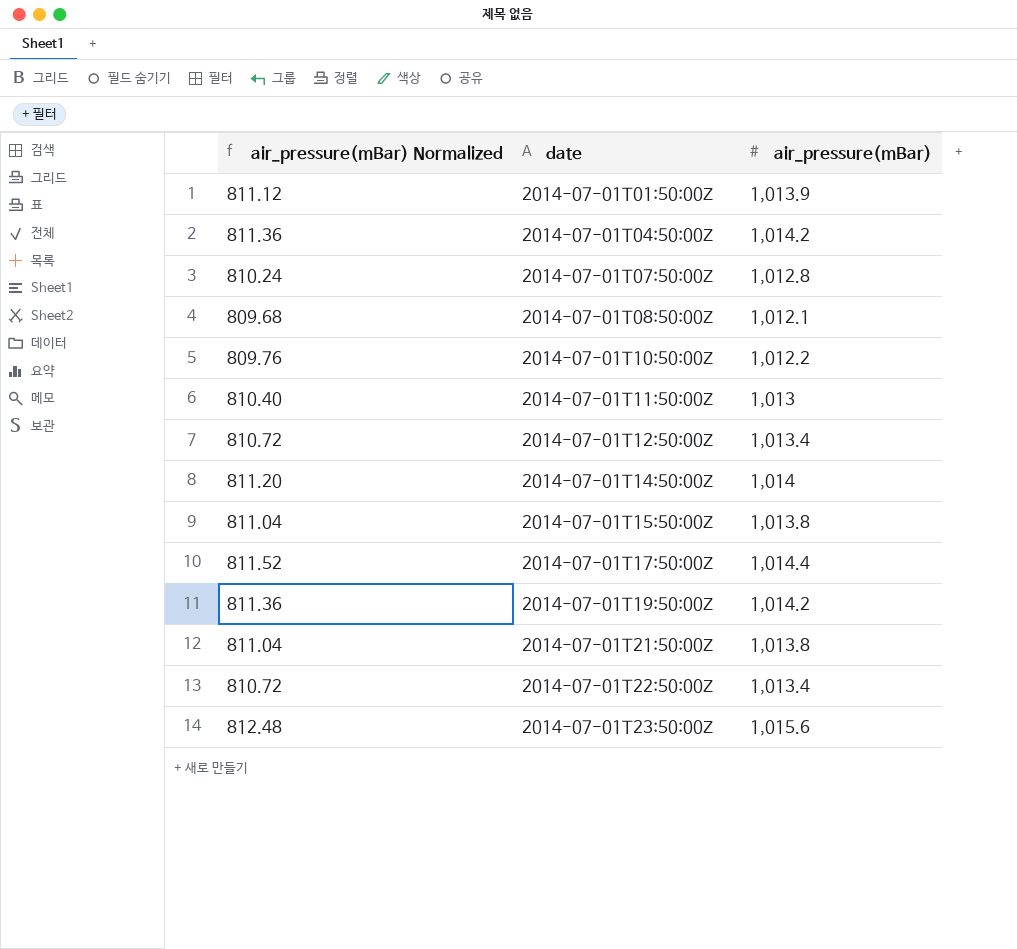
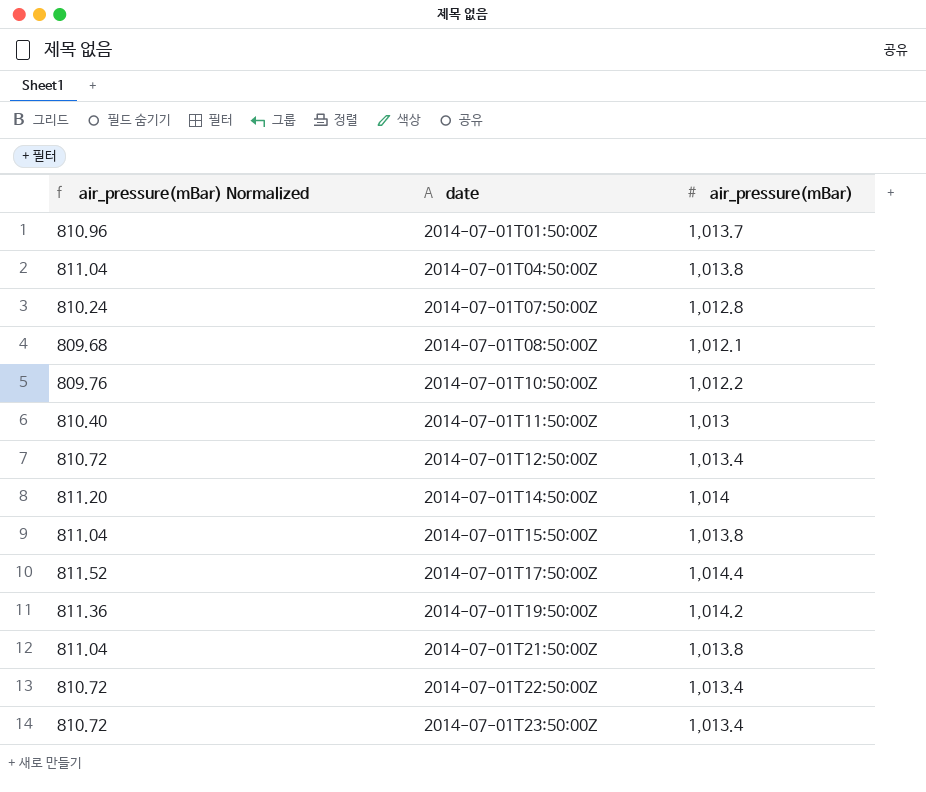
2014-07-01T01:50:00Z | air_pressure(mBar) Normalized: 811.12 -> 810.96
2014-07-01T01:50:00Z | air_pressure(mBar): 1,013.9 -> 1,013.7
2014-07-01T04:50:00Z | air_pressure(mBar) Normalized: 811.36 -> 811.04
2014-07-01T04:50:00Z | air_pressure(mBar): 1,014.2 -> 1,013.8
2014-07-01T23:50:00Z | air_pressure(mBar) Normalized: 812.48 -> 810.72
2014-07-01T23:50:00Z | air_pressure(mBar): 1,015.6 -> 1,013.4

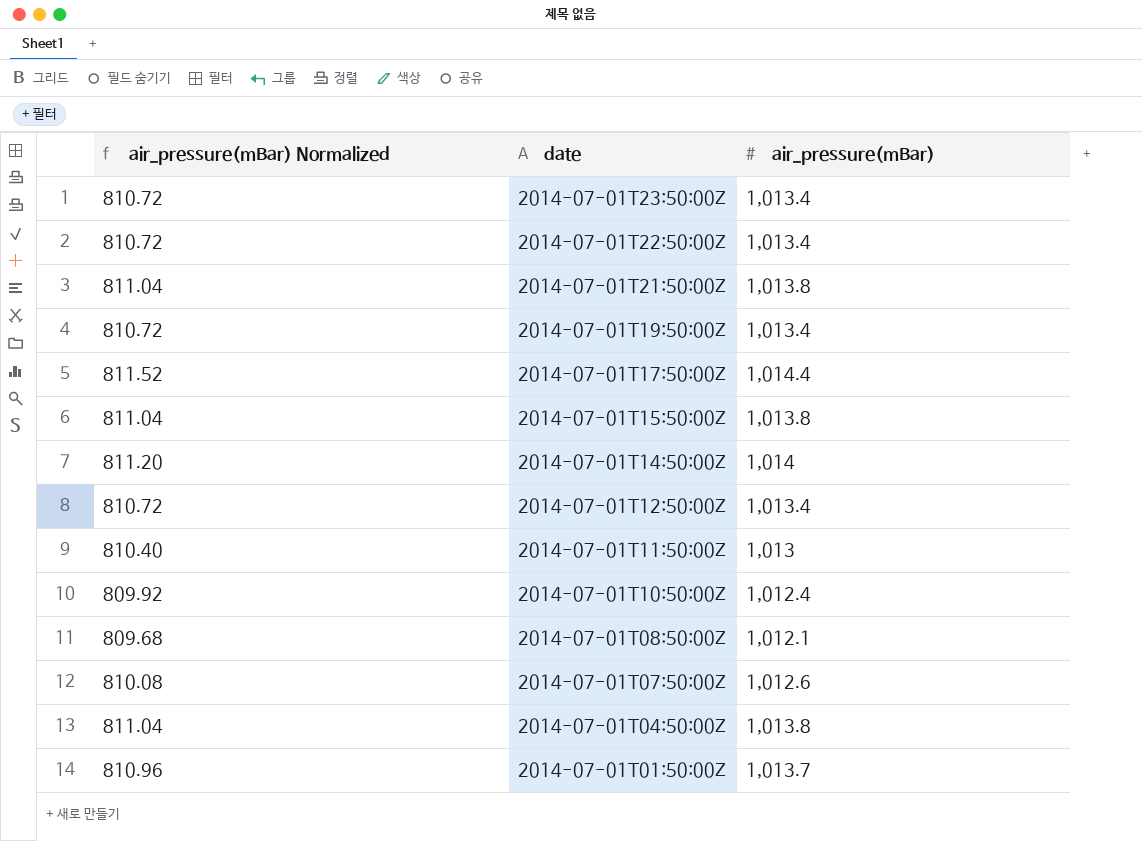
row order: date ascending -> date descending
2014-07-01T19:50:00Z | air_pressure(mBar) Normalized: 811.36 -> 810.72
2014-07-01T19:50:00Z | air_pressure(mBar): 1,014.2 -> 1,013.4
2014-07-01T10:50:00Z | air_pressure(mBar) Normalized: 809.76 -> 809.92
2014-07-01T10:50:00Z | air_pressure(mBar): 1,012.2 -> 1,012.4
2014-07-01T07:50:00Z | air_pressure(mBar) Normalized: 810.24 -> 810.08
2014-07-01T07:50:00Z | air_pressure(mBar): 1,012.8 -> 1,012.6

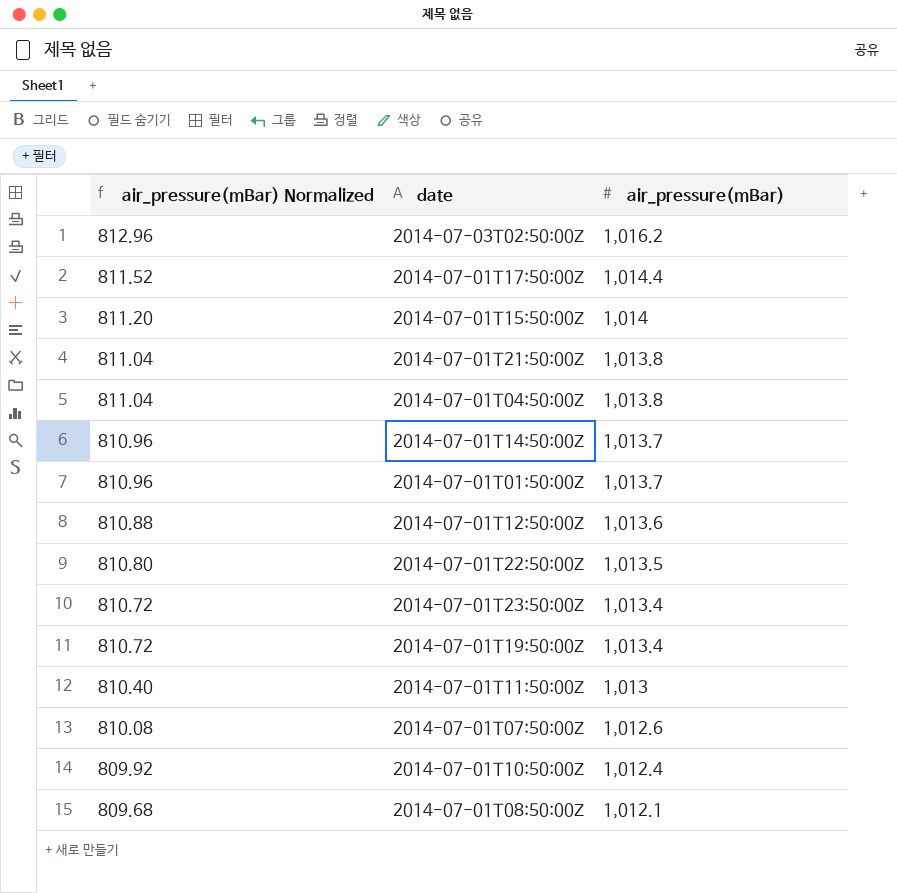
row order: date descending -> air_pressure(mBar) Normalized descending
row 2014-07-03T02:50:00Z: none -> 812.96 | 1,016.2
2014-07-01T15:50:00Z | air_pressure(mBar) Normalized: 811.04 -> 811.20
2014-07-01T15:50:00Z | air_pressure(mBar): 1,013.8 -> 1,014
2014-07-01T14:50:00Z | air_pressure(mBar) Normalized: 811.20 -> 810.96
2014-07-01T14:50:00Z | air_pressure(mBar): 1,014 -> 1,013.7
2014-07-01T12:50:00Z | air_pressure(mBar) Normalized: 810.72 -> 810.88
2014-07-01T12:50:00Z | air_pressure(mBar): 1,013.4 -> 1,013.6
2014-07-01T22:50:00Z | air_pressure(mBar) Normalized: 810.72 -> 810.80
2014-07-01T22:50:00Z | air_pressure(mBar): 1,013.4 -> 1,013.5

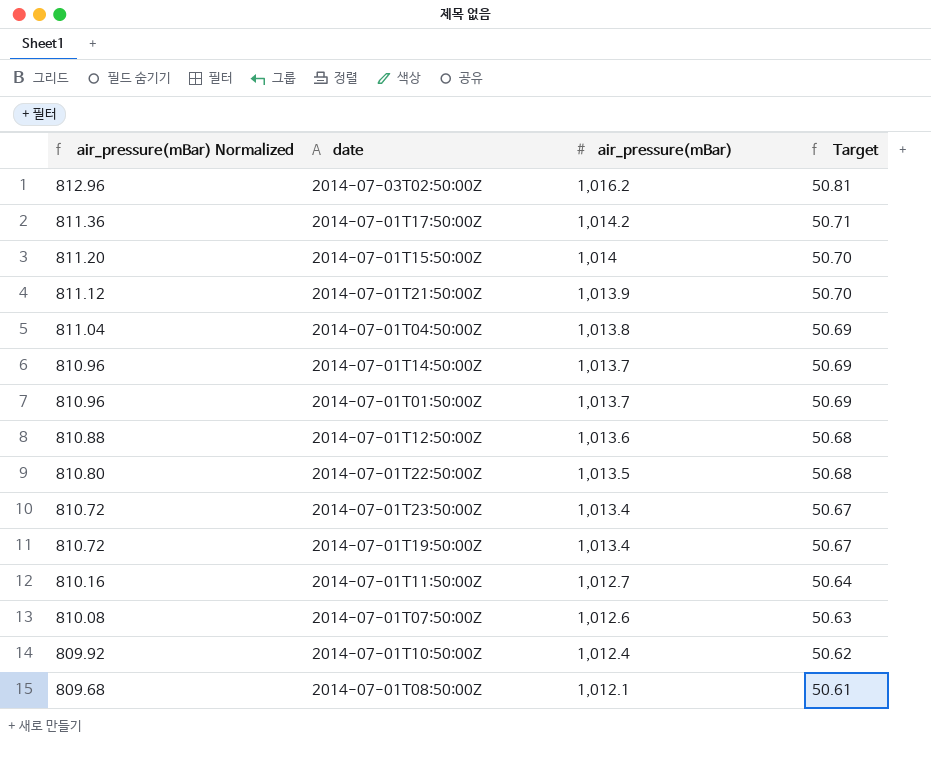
column Target | formula: none -> [air_pressure(mBar)] * 0.05
2014-07-01T17:50:00Z | air_pressure(mBar) Normalized: 811.52 -> 811.36
2014-07-01T17:50:00Z | air_pressure(mBar): 1,014.4 -> 1,014.2
2014-07-01T21:50:00Z | air_pressure(mBar) Normalized: 811.04 -> 811.12
2014-07-01T21:50:00Z | air_pressure(mBar): 1,013.8 -> 1,013.9
2014-07-01T11:50:00Z | air_pressure(mBar) Normalized: 810.40 -> 810.16
2014-07-01T11:50:00Z | air_pressure(mBar): 1,013 -> 1,012.7

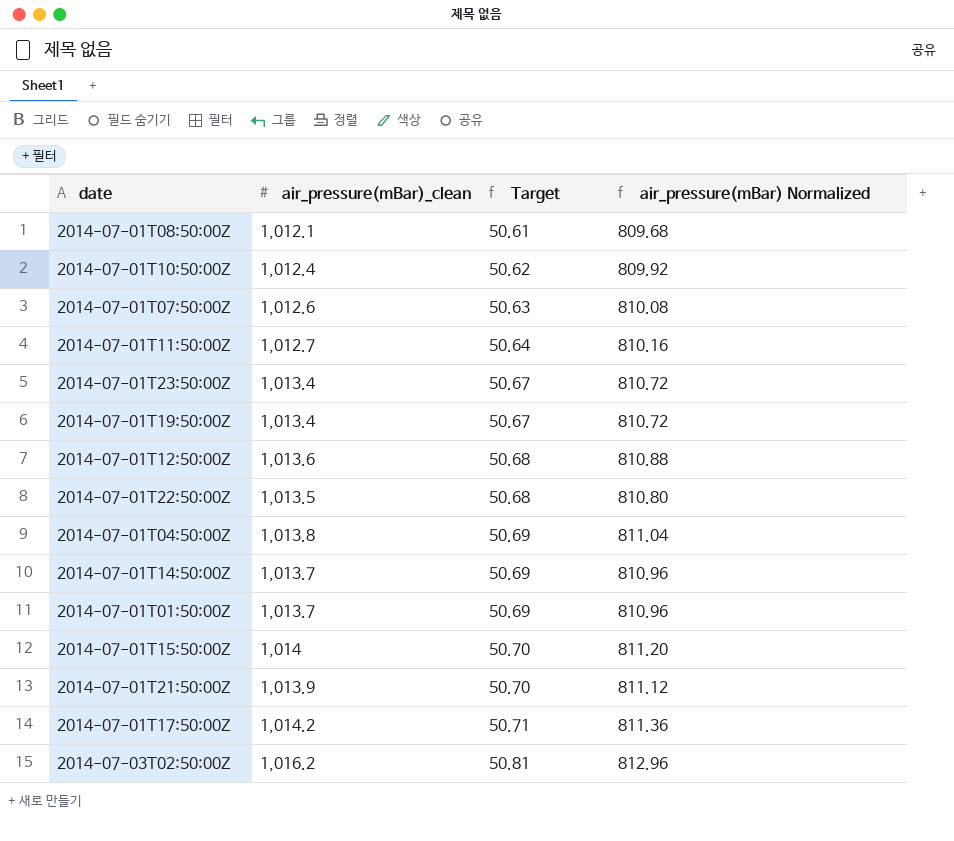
row order: air_pressure(mBar) Normalized descending -> Target ascending
column name: air_pressure(mBar) -> air_pressure(mBar)_clean
column air_pressure(mBar) Normalized | position: 1 -> 4

